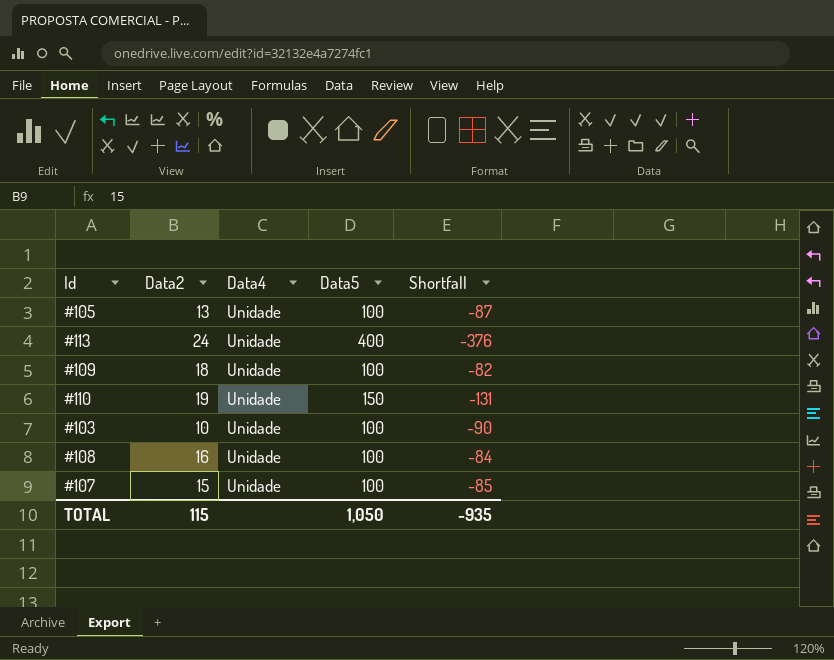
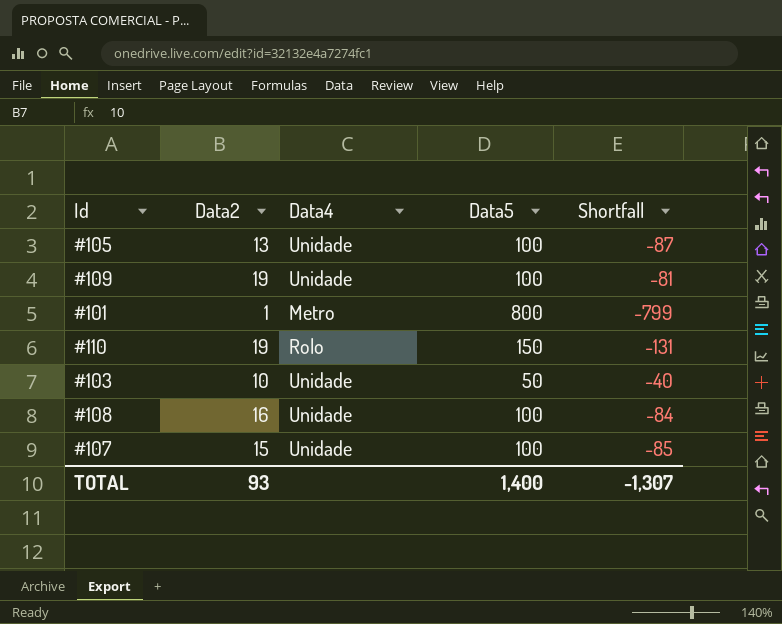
row #113: 24 | Unidade | 400 | -376 -> none
#109 | Data2: 18 -> 19
#109 | Shortfall: -82 -> -81
row #101: none -> 1 | Metro | 800 | -799
#110 | Data4: Unidade -> Rolo
#103 | Data5: 100 -> 50
#103 | Shortfall: -90 -> -40
TOTAL | Data2: 115 -> 93
TOTAL | Data5: 1,050 -> 1,400
TOTAL | Shortfall: -935 -> -1,307

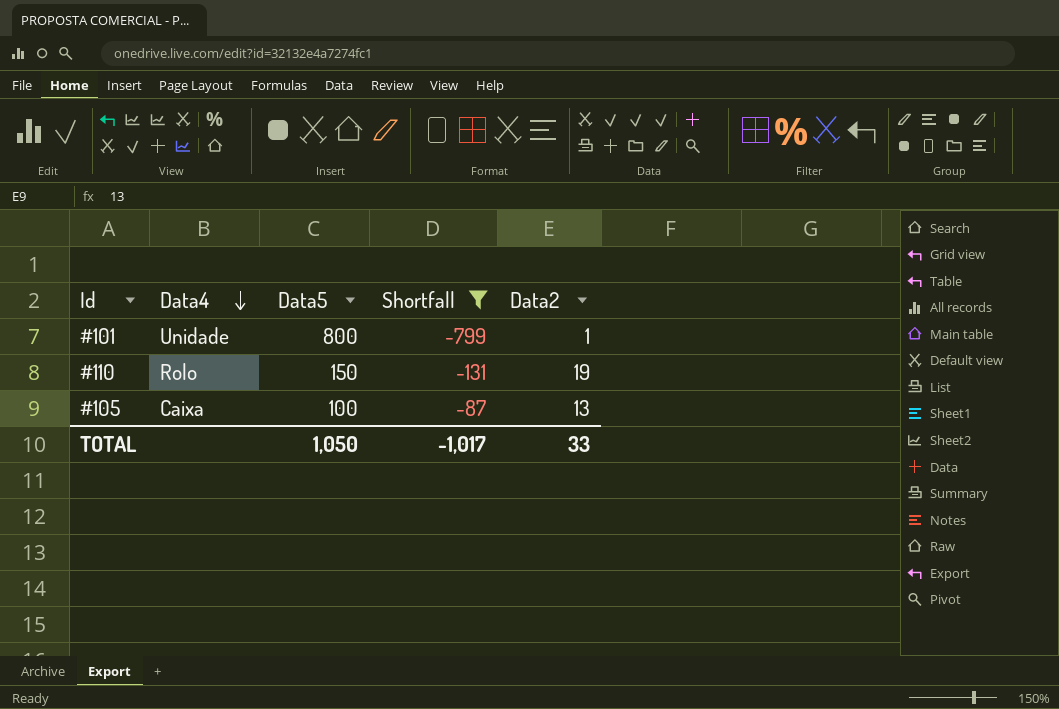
filter: none -> Shortfall <= -87
row order: none -> Data4 descending
column Data2 | position: 2 -> 5
#101 | Data4: Metro -> Unidade
#105 | Data4: Unidade -> Caixa
TOTAL | Data5: 1,400 -> 1,050
TOTAL | Shortfall: -1,307 -> -1,017
TOTAL | Data2: 93 -> 33

